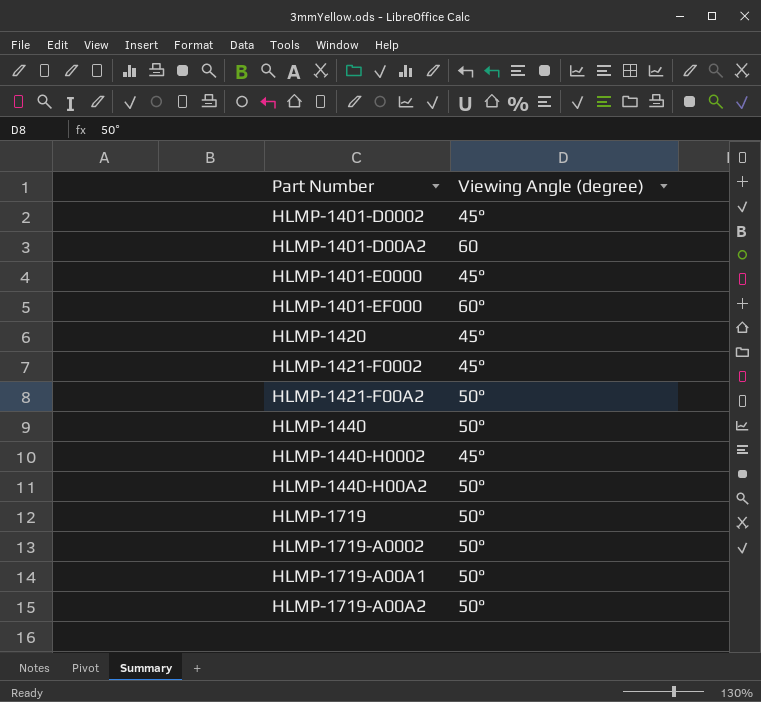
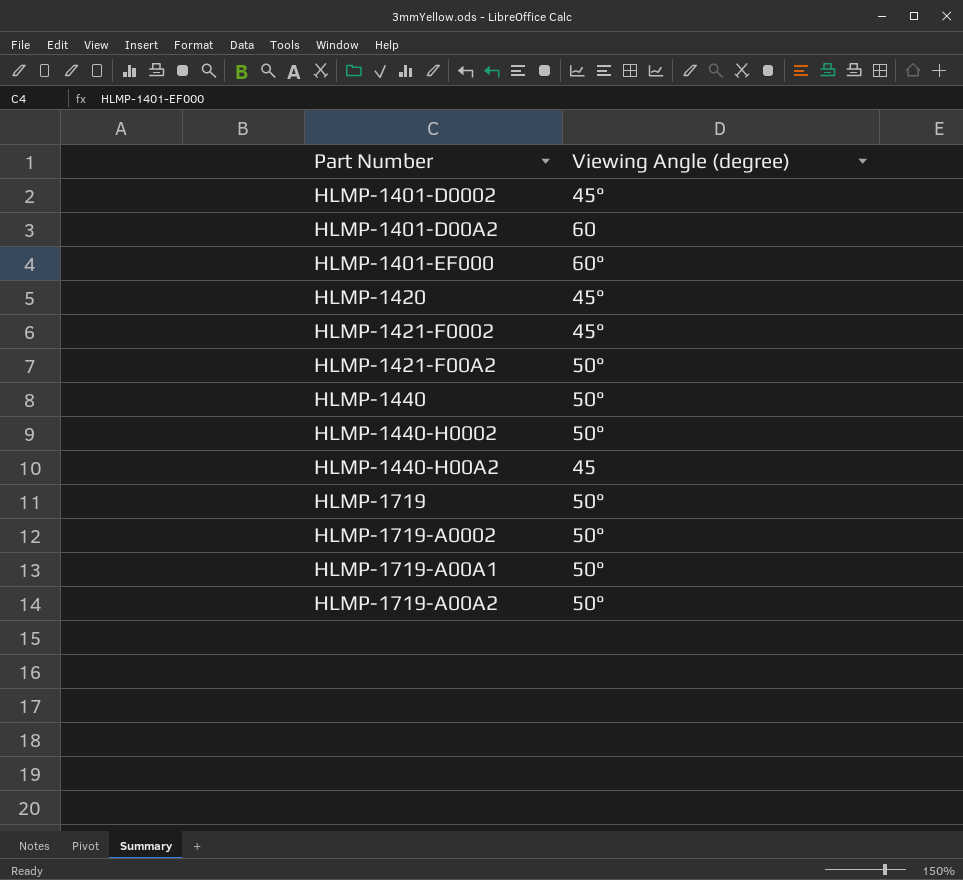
row HLMP-1401-E0000: 45° -> none
HLMP-1440-H0002 | Viewing Angle (degree): 45° -> 50°
HLMP-1440-H00A2 | Viewing Angle (degree): 50° -> 45

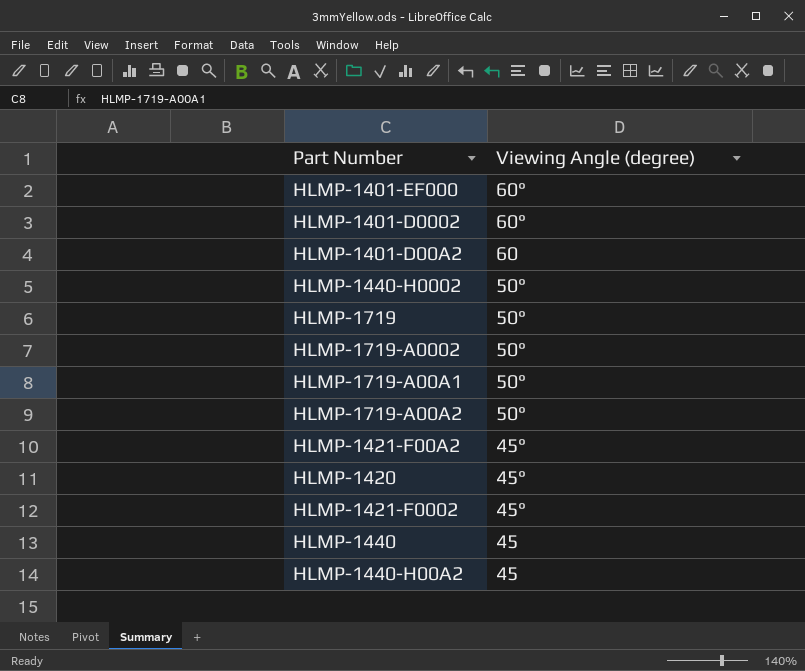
row order: none -> Viewing Angle (degree) descending
HLMP-1401-D0002 | Viewing Angle (degree): 45° -> 60°
HLMP-1421-F00A2 | Viewing Angle (degree): 50° -> 45°
HLMP-1440 | Viewing Angle (degree): 50° -> 45

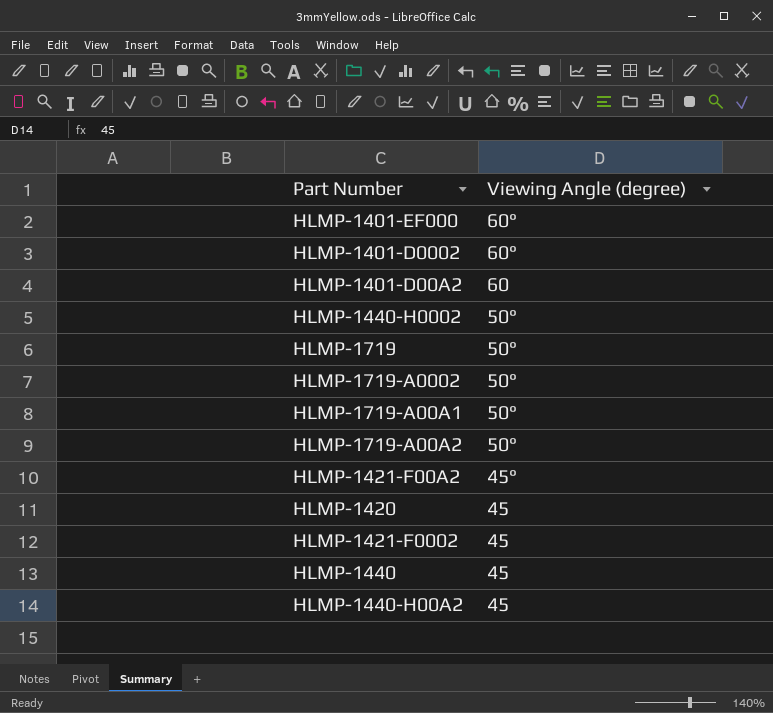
HLMP-1420 | Viewing Angle (degree): 45° -> 45
HLMP-1421-F0002 | Viewing Angle (degree): 45° -> 45

